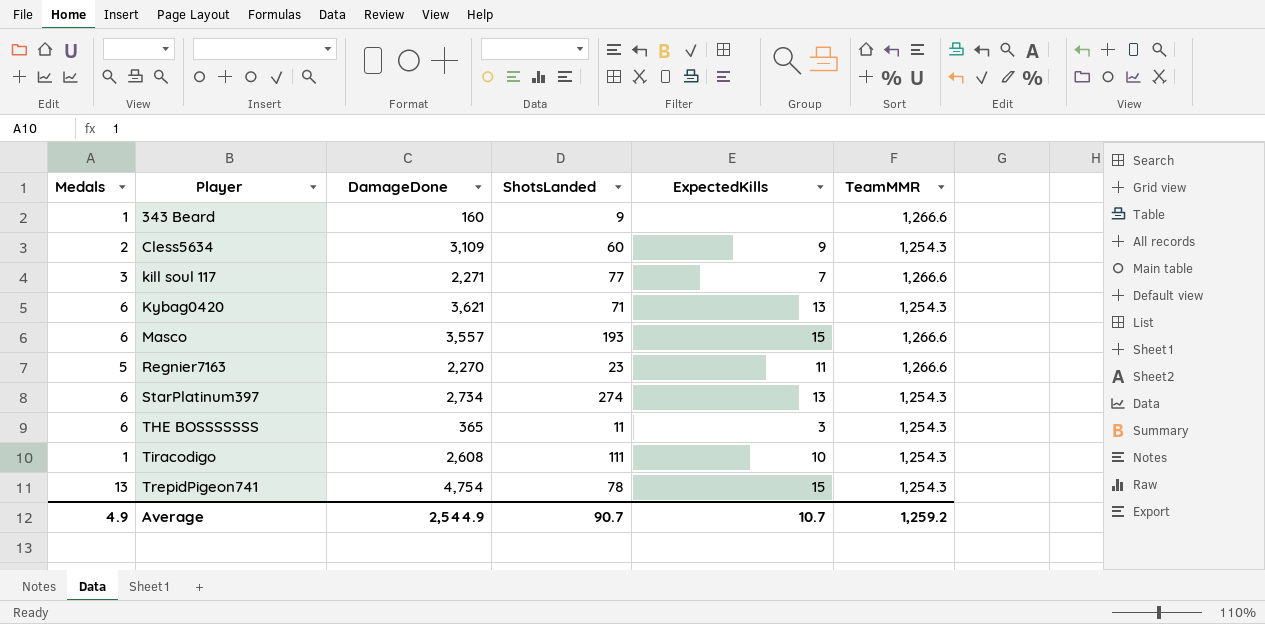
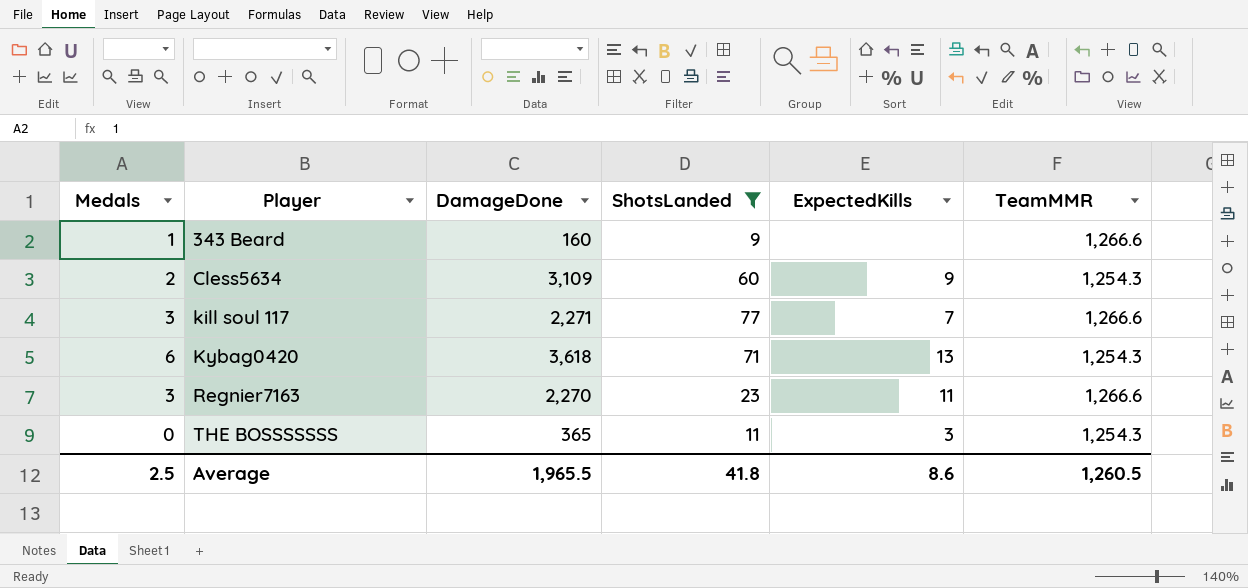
filter: none -> ShotsLanded <= 77
Kybag0420 | DamageDone: 3,621 -> 3,618
Regnier7163 | Medals: 5 -> 3
THE BOSSSSSSS | Medals: 6 -> 0
Average | Medals: 4.9 -> 2.5
Average | DamageDone: 2,544.9 -> 1,965.5
Average | ShotsLanded: 90.7 -> 41.8
Average | ExpectedKills: 10.7 -> 8.6
Average | TeamMMR: 1,259.2 -> 1,260.5

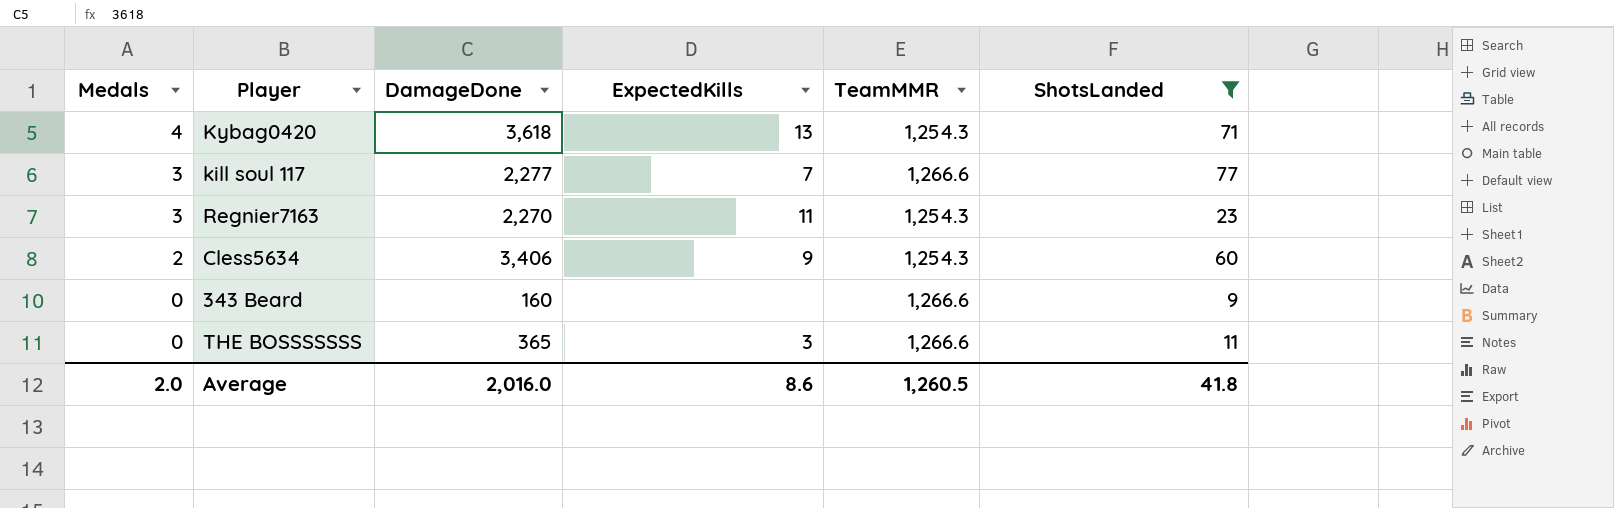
row order: Player ascending -> Medals descending
column ShotsLanded | position: 4 -> 6
Kybag0420 | Medals: 6 -> 4
kill soul 117 | DamageDone: 2,271 -> 2,277
Regnier7163 | TeamMMR: 1,266.6 -> 1,254.3
Cless5634 | DamageDone: 3,109 -> 3,406
343 Beard | Medals: 1 -> 0
THE BOSSSSSSS | TeamMMR: 1,254.3 -> 1,266.6
Average | Medals: 2.5 -> 2.0
Average | DamageDone: 1,965.5 -> 2,016.0

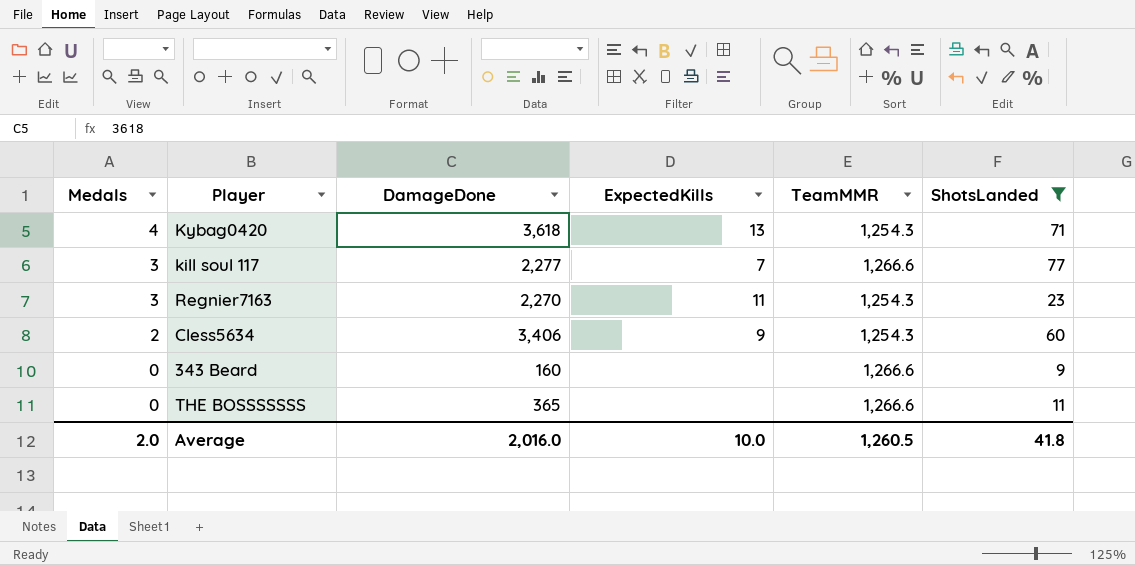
THE BOSSSSSSS | ExpectedKills: 3 -> none
Average | ExpectedKills: 8.6 -> 10.0

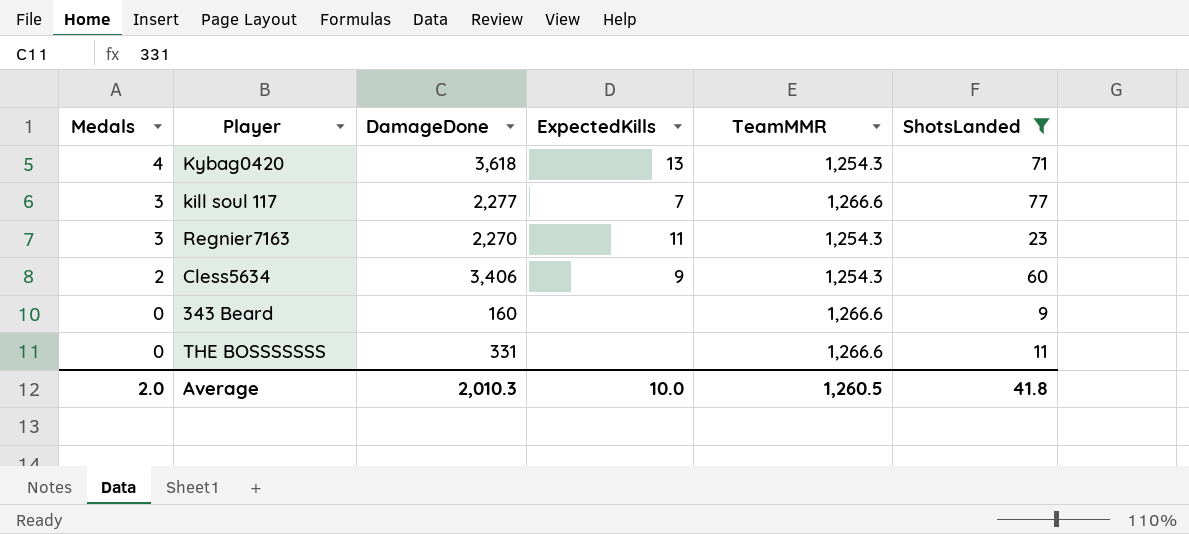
THE BOSSSSSSS | DamageDone: 365 -> 331
Average | DamageDone: 2,016.0 -> 2,010.3

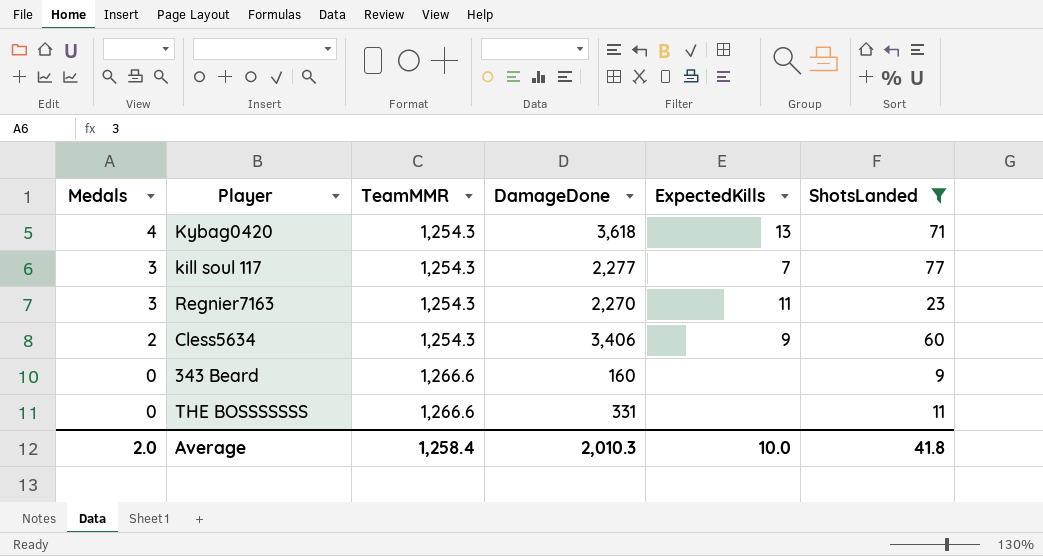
column TeamMMR | position: 5 -> 3
kill soul 117 | TeamMMR: 1,266.6 -> 1,254.3
Average | TeamMMR: 1,260.5 -> 1,258.4

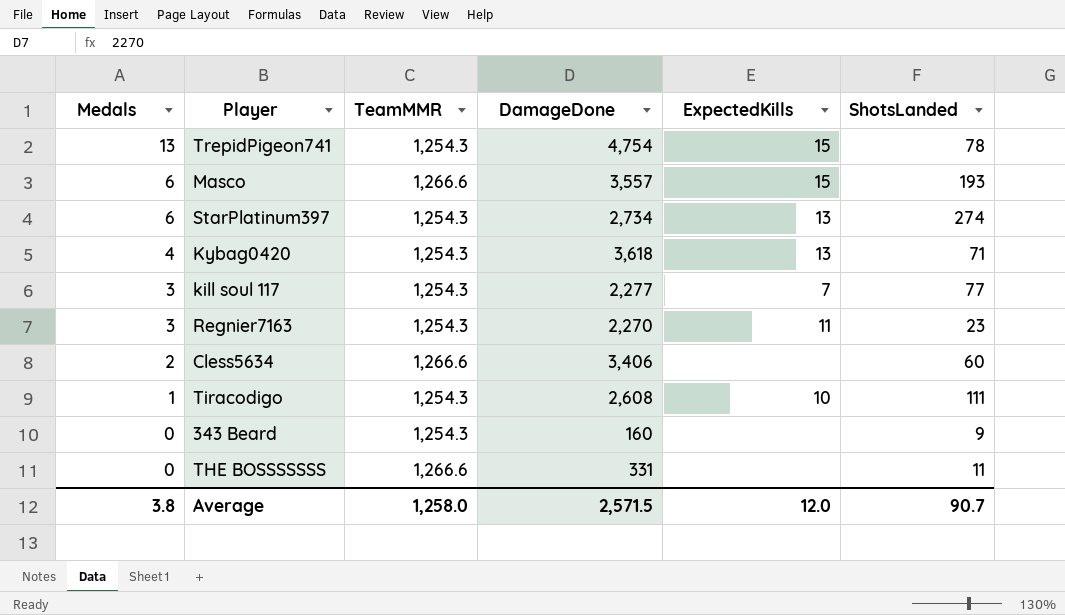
filter: ShotsLanded <= 77 -> none
Cless5634 | TeamMMR: 1,254.3 -> 1,266.6
Cless5634 | ExpectedKills: 9 -> none
343 Beard | TeamMMR: 1,266.6 -> 1,254.3
Average | Medals: 2.0 -> 3.8
Average | TeamMMR: 1,258.4 -> 1,258.0
Average | DamageDone: 2,010.3 -> 2,571.5
Average | ExpectedKills: 10.0 -> 12.0
Average | ShotsLanded: 41.8 -> 90.7

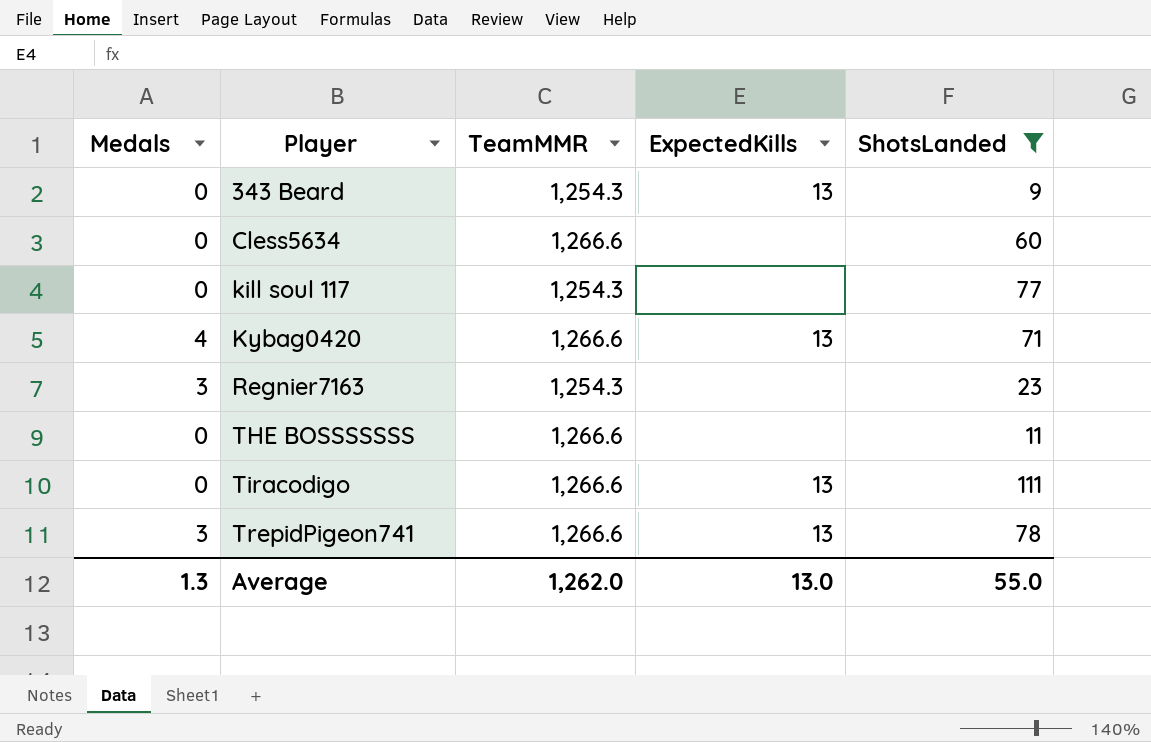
filter: none -> ShotsLanded <= 111
row order: Medals descending -> Player ascending
column DamageDone | position: 4 -> none
343 Beard | ExpectedKills: none -> 13
Cless5634 | Medals: 2 -> 0
kill soul 117 | Medals: 3 -> 0
kill soul 117 | ExpectedKills: 7 -> none
Kybag0420 | TeamMMR: 1,254.3 -> 1,266.6
Regnier7163 | ExpectedKills: 11 -> none
Tiracodigo | Medals: 1 -> 0
Tiracodigo | TeamMMR: 1,254.3 -> 1,266.6
Tiracodigo | ExpectedKills: 10 -> 13
TrepidPigeon741 | Medals: 13 -> 3
TrepidPigeon741 | TeamMMR: 1,254.3 -> 1,266.6
TrepidPigeon741 | ExpectedKills: 15 -> 13
Average | Medals: 3.8 -> 1.3
Average | TeamMMR: 1,258.0 -> 1,262.0
Average | ExpectedKills: 12.0 -> 13.0
Average | ShotsLanded: 90.7 -> 55.0

